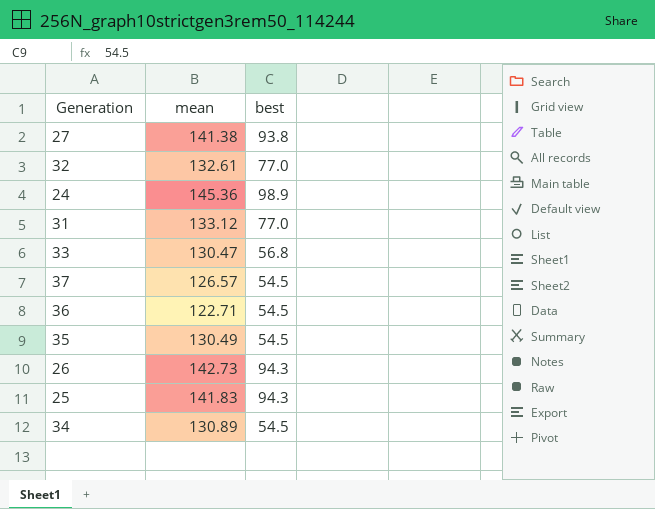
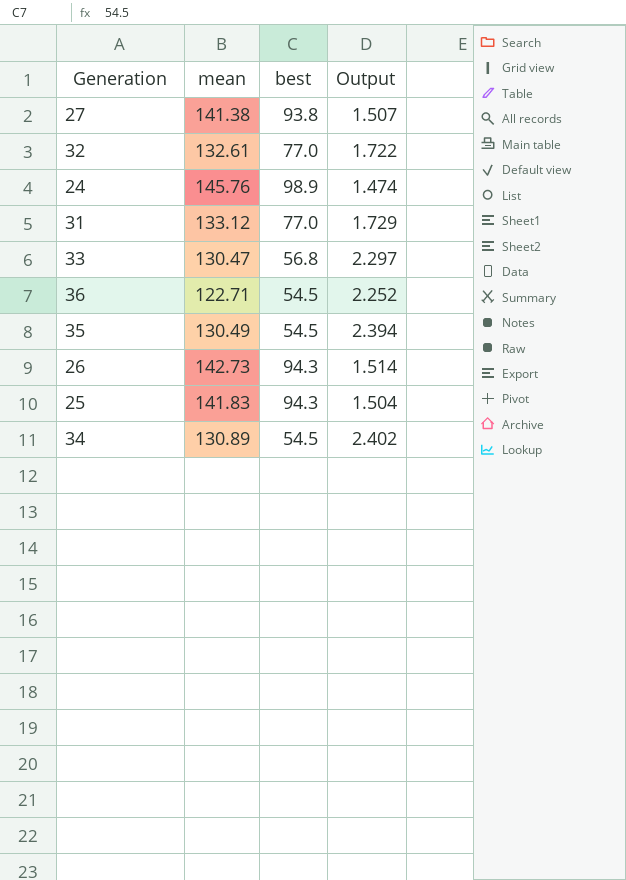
column Output | formula: none -> [mean] / [best]
row 37: 126.57 | 54.5 -> none
24 | mean: 145.36 -> 145.76

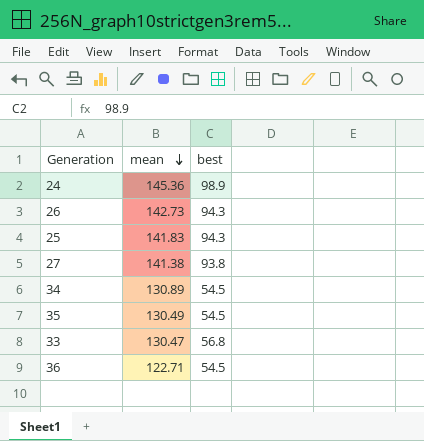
row order: none -> mean descending
column Output | formula: [mean] / [best] -> none
row 32: 132.61 | 77.0 | 1.722 -> none
row 31: 133.12 | 77.0 | 1.729 -> none
24 | mean: 145.76 -> 145.36

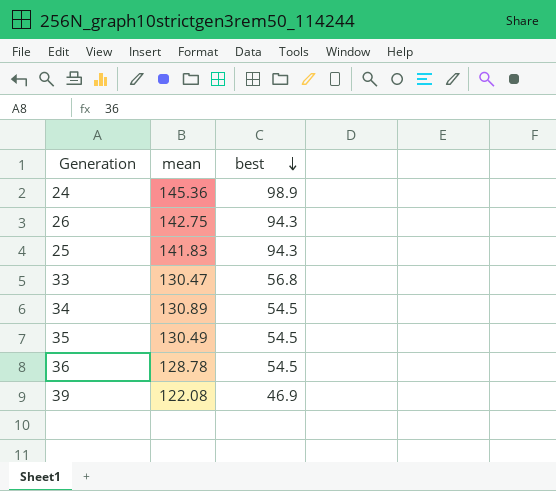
row order: mean descending -> best descending
row 27: 141.38 | 93.8 -> none
26 | mean: 142.73 -> 142.75
36 | mean: 122.71 -> 128.78
row 39: none -> 122.08 | 46.9

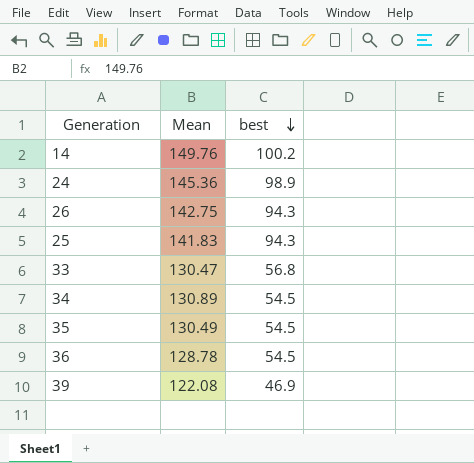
column name: mean -> Mean
row 14: none -> 149.76 | 100.2

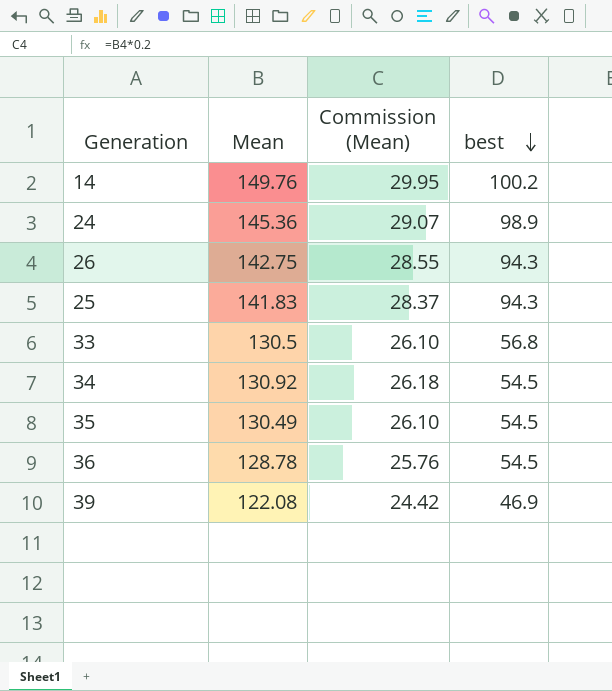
column Commission (Mean) | formula: none -> [Mean] * 0.2
33 | Mean: 130.47 -> 130.5
34 | Mean: 130.89 -> 130.92

